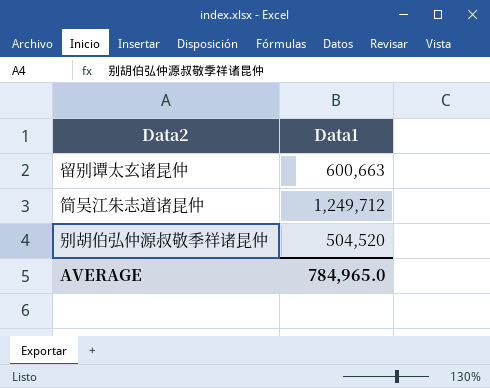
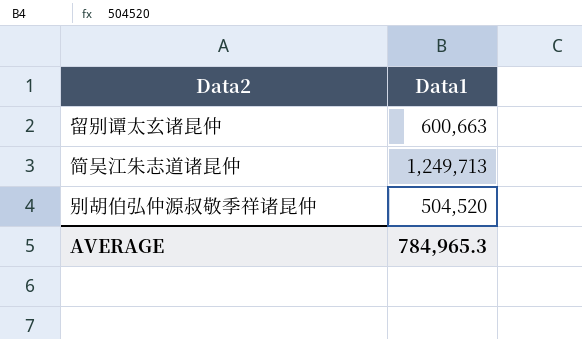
简吴江朱志道诸昆仲 | Data1: 1,249,712 -> 1,249,713
AVERAGE | Data1: 784,965.0 -> 784,965.3

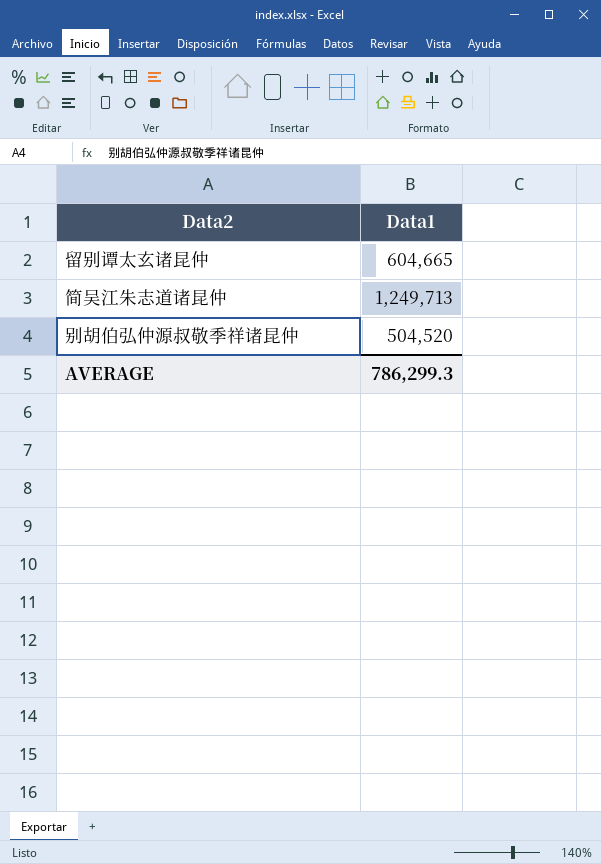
留别谭太玄诸昆仲 | Data1: 600,663 -> 604,665
AVERAGE | Data1: 784,965.3 -> 786,299.3

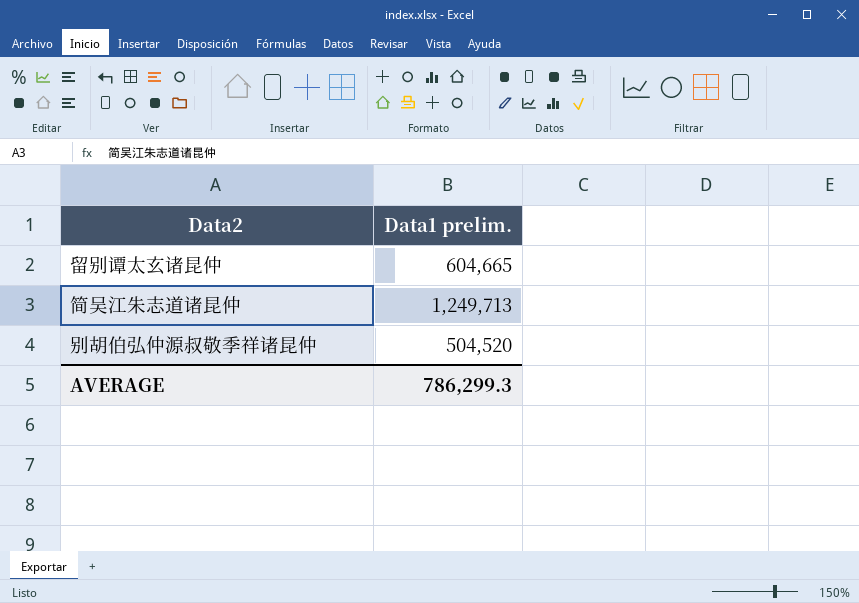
column name: Data1 -> Data1 prelim.

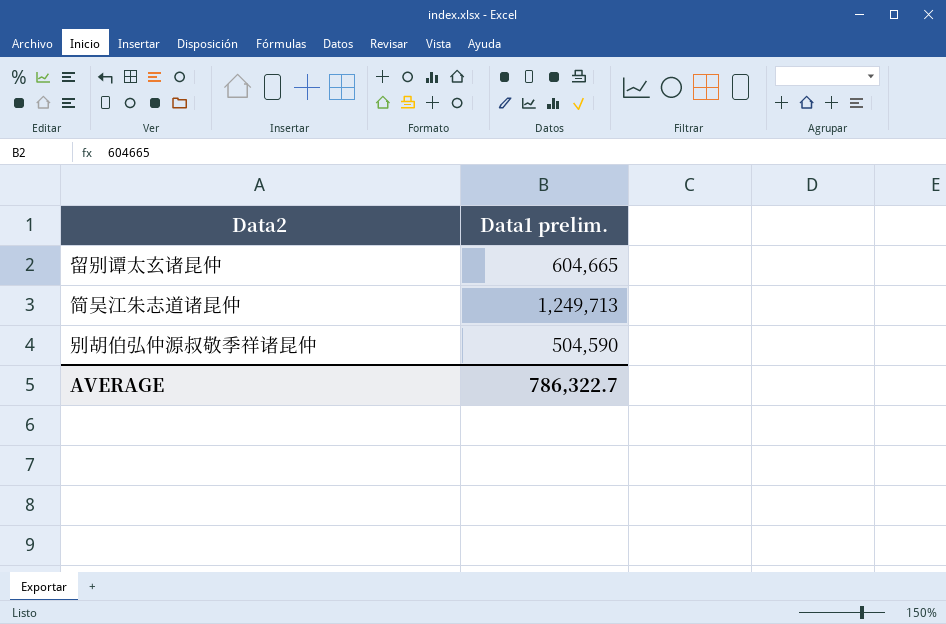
别胡伯弘仲源叔敬季祥诸昆仲 | Data1 prelim.: 504,520 -> 504,590
AVERAGE | Data1 prelim.: 786,299.3 -> 786,322.7

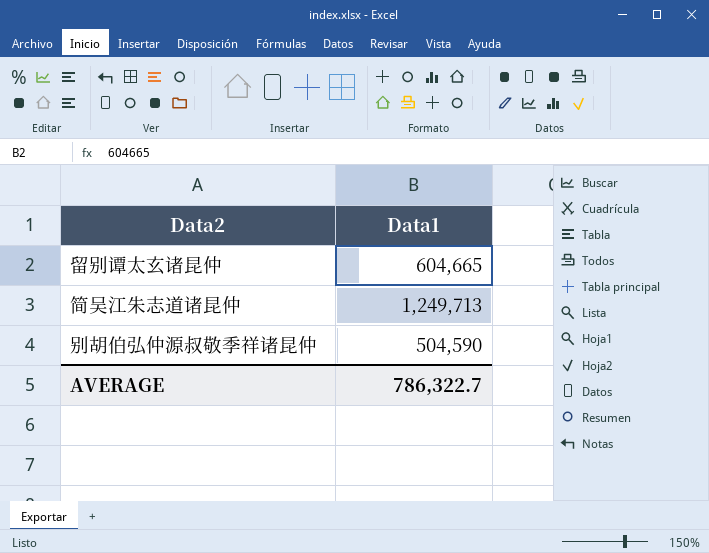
column name: Data1 prelim. -> Data1

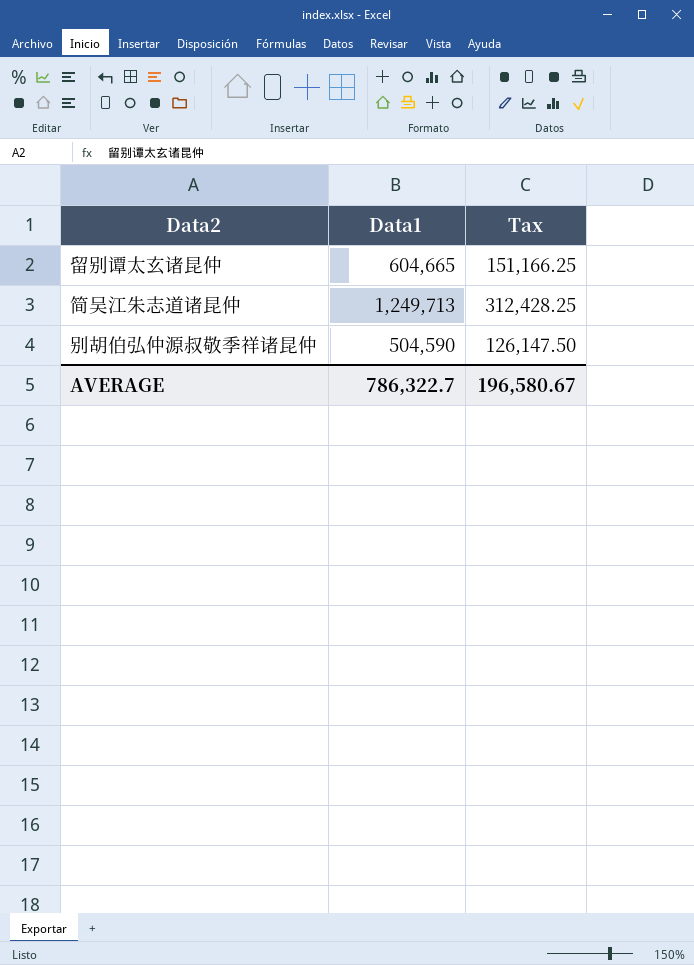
column Tax | formula: none -> [Data1] * 0.25

